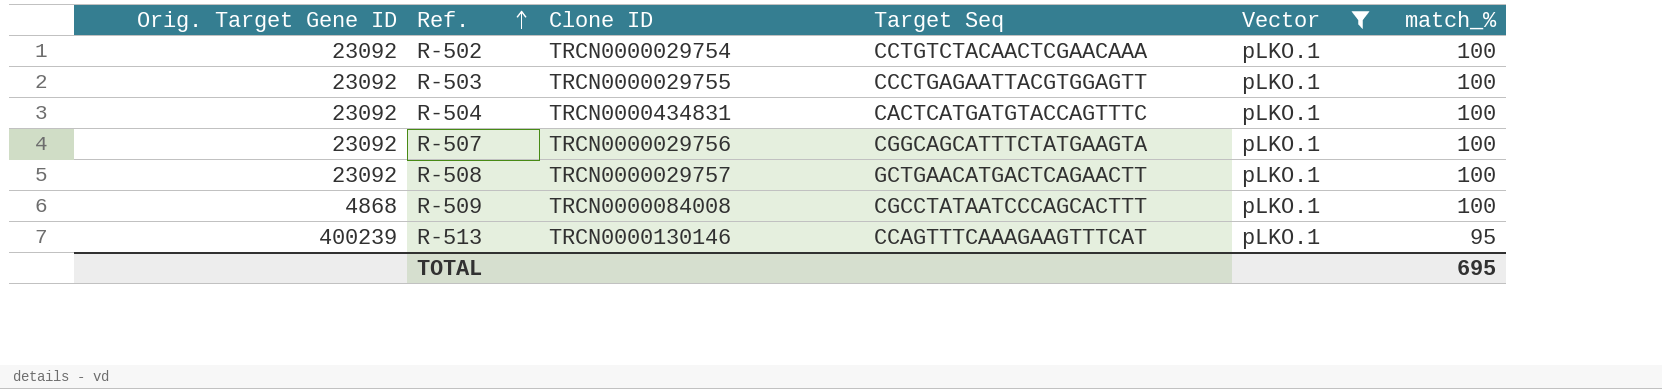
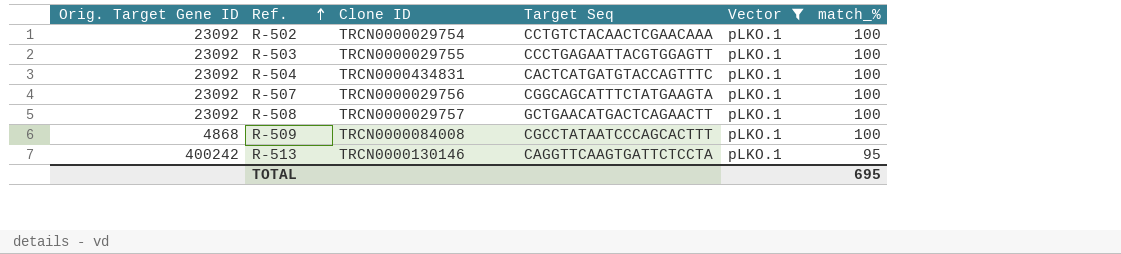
R-513 | Orig. Target Gene ID: 400239 -> 400242
R-513 | Target Seq: CCAGTTTCAAAGAAGTTTCAT -> CAGGTTCAAGTGATTCTCCTA

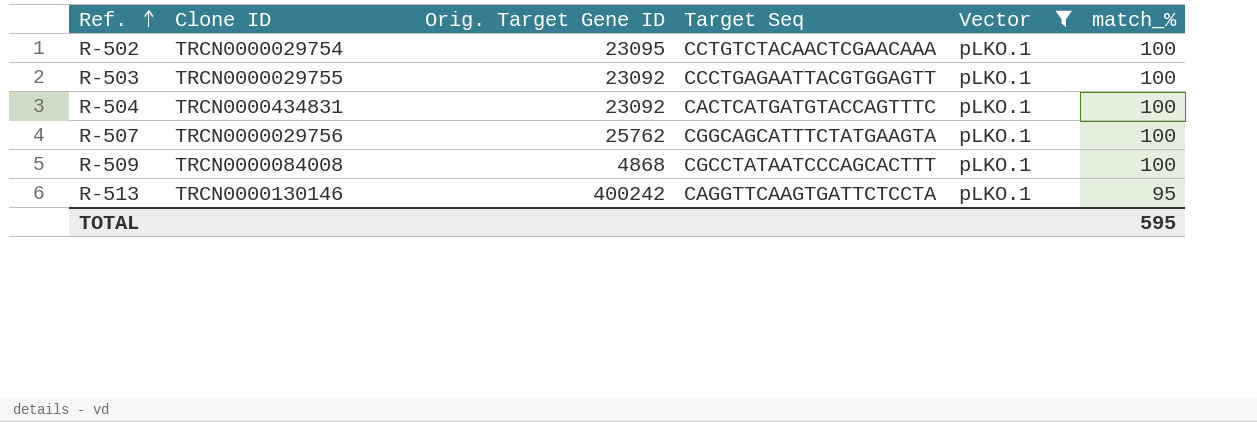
column Orig. Target Gene ID | position: 1 -> 3
row R-508: 23092 | TRCN0000029757 | GCTGAACATGACTCAGAACTT | pLKO.1 | 100 -> none
R-502 | Orig. Target Gene ID: 23092 -> 23095
R-507 | Orig. Target Gene ID: 23092 -> 25762
TOTAL | match_%: 695 -> 595

